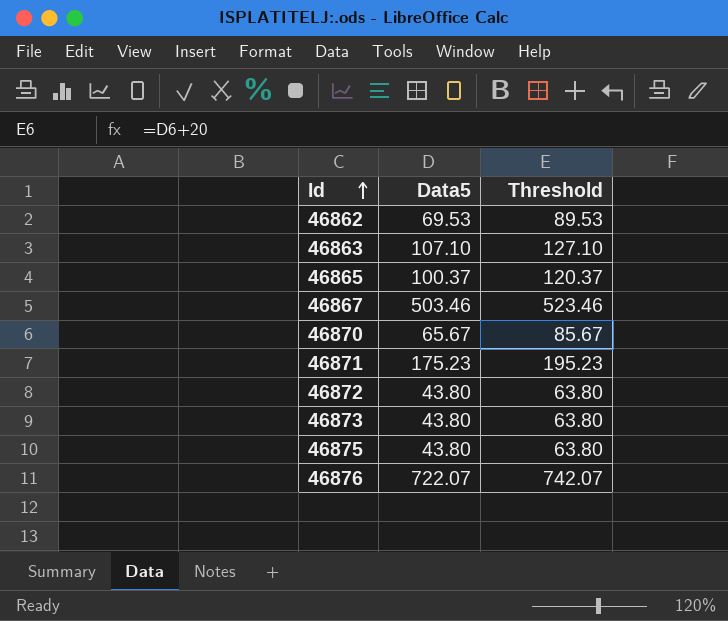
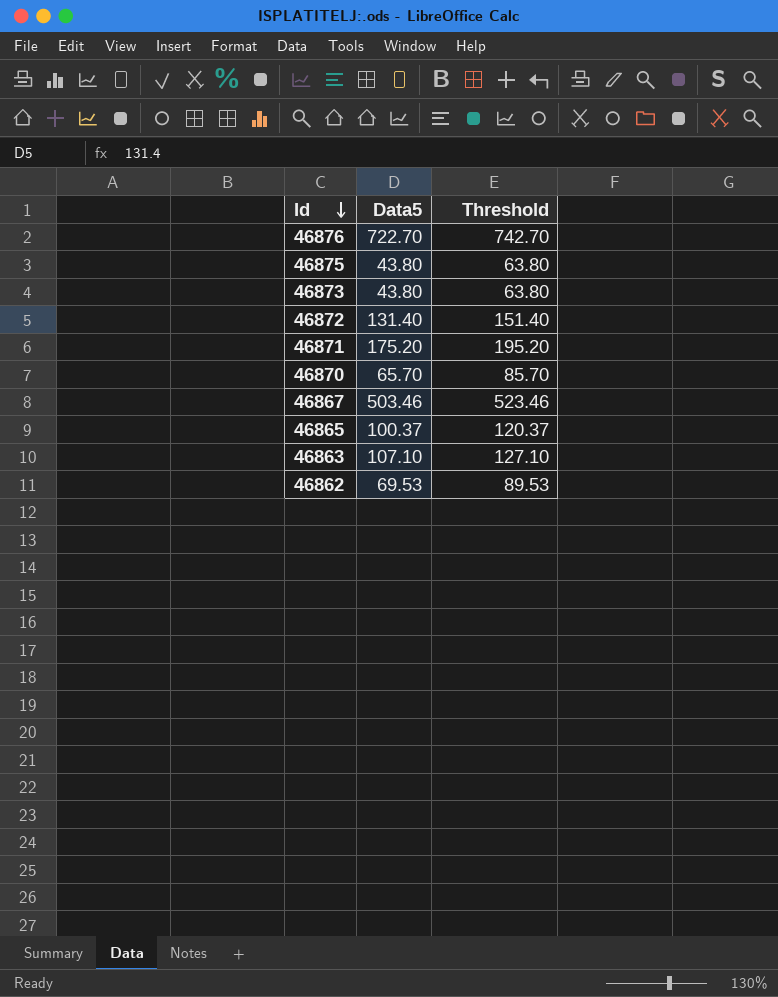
row order: Id ascending -> Id descending
46876 | Data5: 722.07 -> 722.70
46876 | Threshold: 742.07 -> 742.70
46872 | Data5: 43.80 -> 131.40
46872 | Threshold: 63.80 -> 151.40
46871 | Data5: 175.23 -> 175.20
46871 | Threshold: 195.23 -> 195.20
46870 | Data5: 65.67 -> 65.70
46870 | Threshold: 85.67 -> 85.70

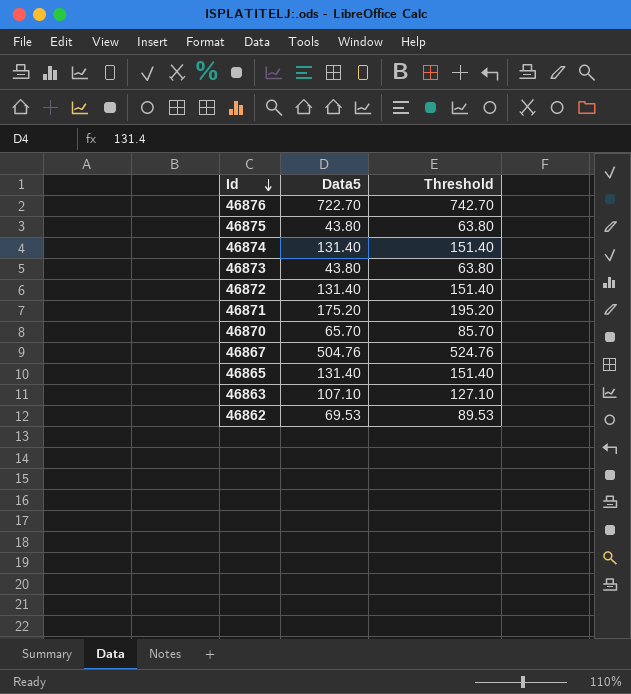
row 46874: none -> 131.40 | 151.40
46867 | Data5: 503.46 -> 504.76
46867 | Threshold: 523.46 -> 524.76
46865 | Data5: 100.37 -> 131.40
46865 | Threshold: 120.37 -> 151.40

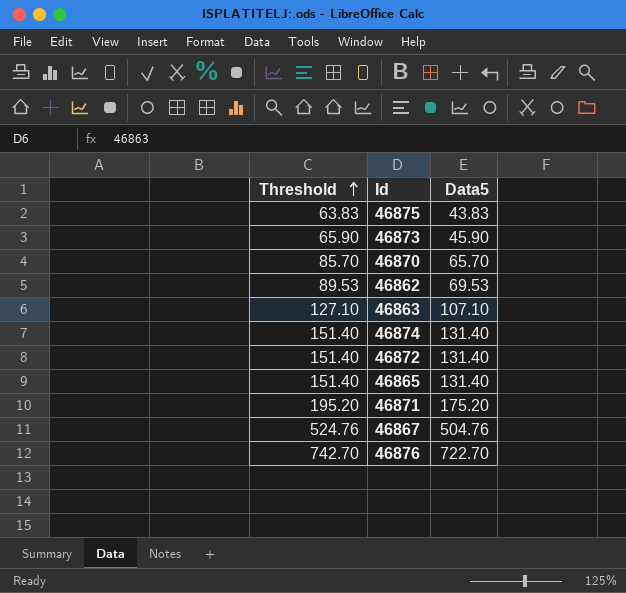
row order: Id descending -> Threshold ascending
column Threshold | position: 3 -> 1
46875 | Threshold: 63.80 -> 63.83
46875 | Data5: 43.80 -> 43.83
46873 | Threshold: 63.80 -> 65.90
46873 | Data5: 43.80 -> 45.90

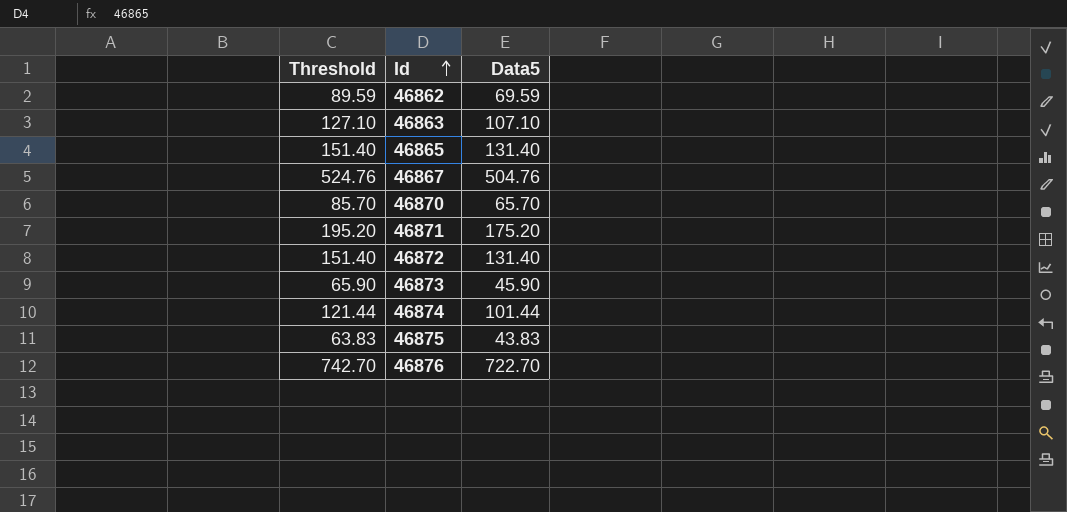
row order: Threshold ascending -> Id ascending
46862 | Threshold: 89.53 -> 89.59
46862 | Data5: 69.53 -> 69.59
46874 | Threshold: 151.40 -> 121.44
46874 | Data5: 131.40 -> 101.44

